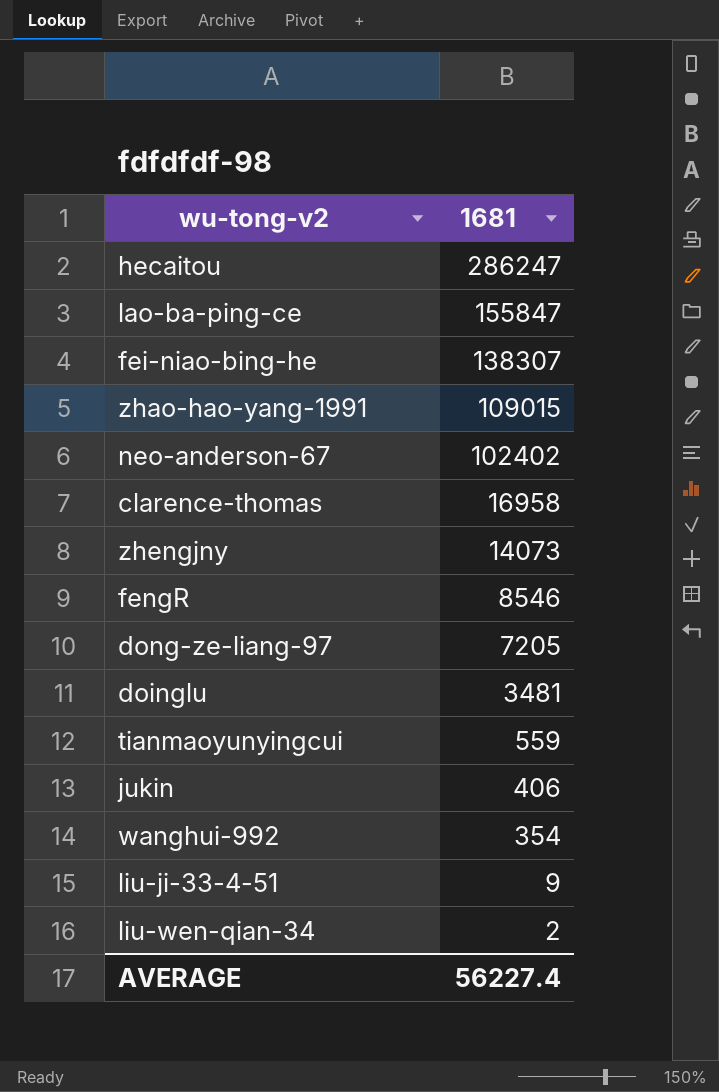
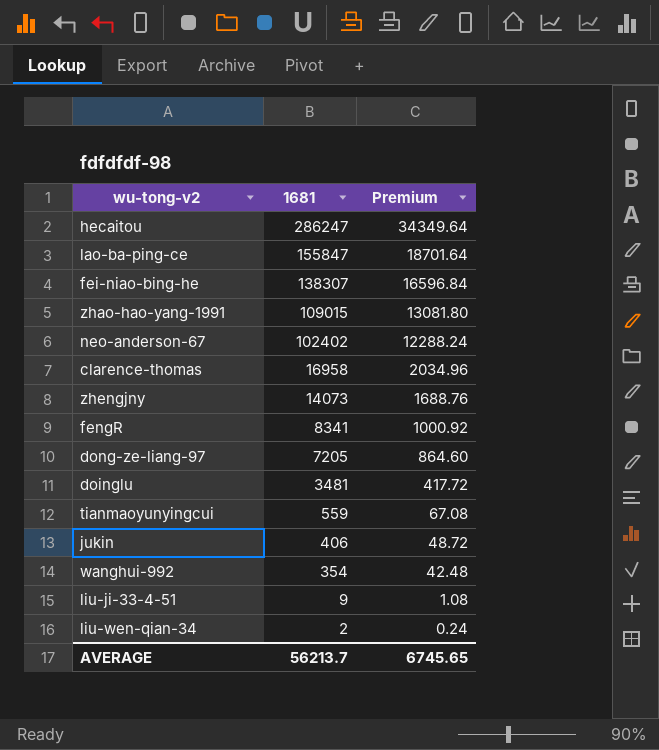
column Premium | formula: none -> [1681] * 0.12
fengR | 1681: 8546 -> 8341
AVERAGE | 1681: 56227.4 -> 56213.7

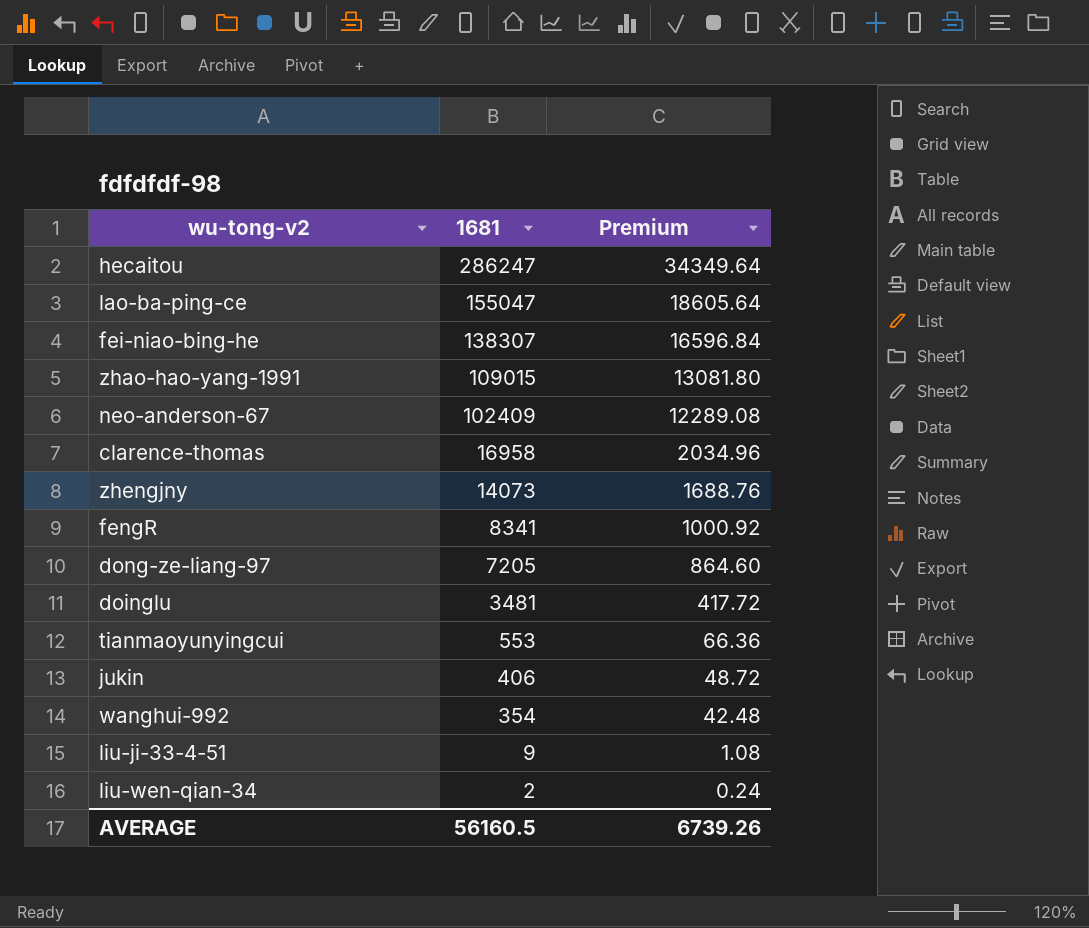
lao-ba-ping-ce | 1681: 155847 -> 155047
lao-ba-ping-ce | Premium: 18701.64 -> 18605.64
neo-anderson-67 | 1681: 102402 -> 102409
neo-anderson-67 | Premium: 12288.24 -> 12289.08
tianmaoyunyingcui | 1681: 559 -> 553
tianmaoyunyingcui | Premium: 67.08 -> 66.36
AVERAGE | 1681: 56213.7 -> 56160.5
AVERAGE | Premium: 6745.65 -> 6739.26

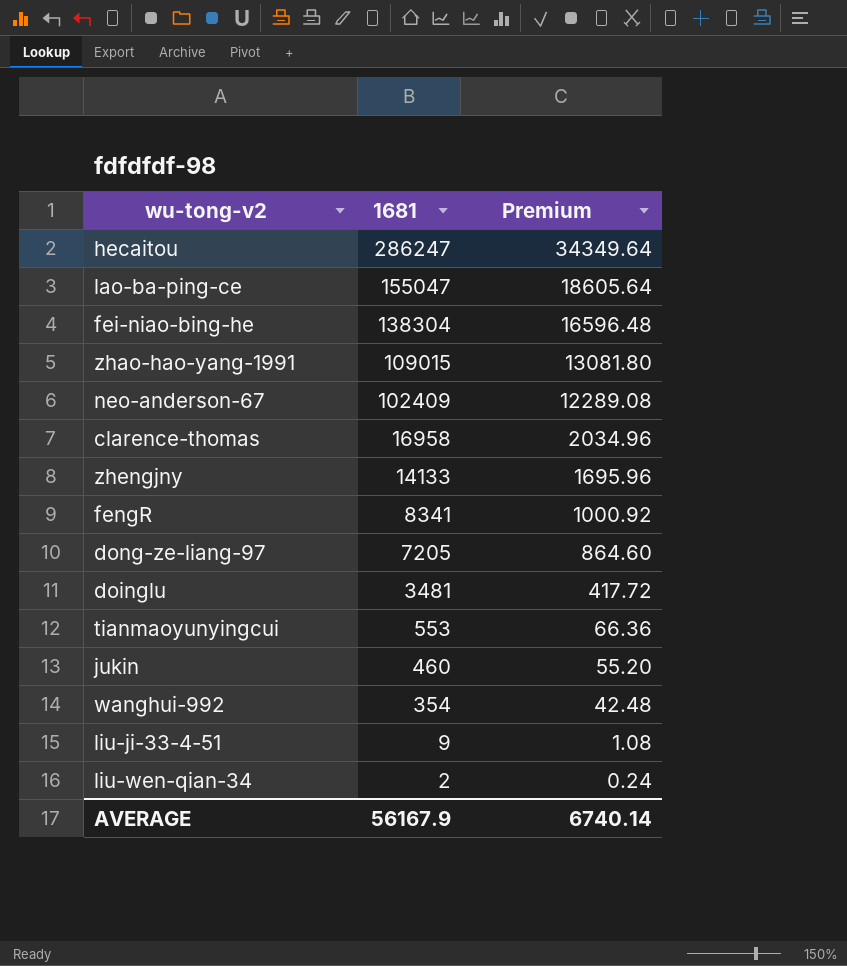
fei-niao-bing-he | 1681: 138307 -> 138304
fei-niao-bing-he | Premium: 16596.84 -> 16596.48
zhengjny | 1681: 14073 -> 14133
zhengjny | Premium: 1688.76 -> 1695.96
jukin | 1681: 406 -> 460
jukin | Premium: 48.72 -> 55.20
AVERAGE | 1681: 56160.5 -> 56167.9
AVERAGE | Premium: 6739.26 -> 6740.14

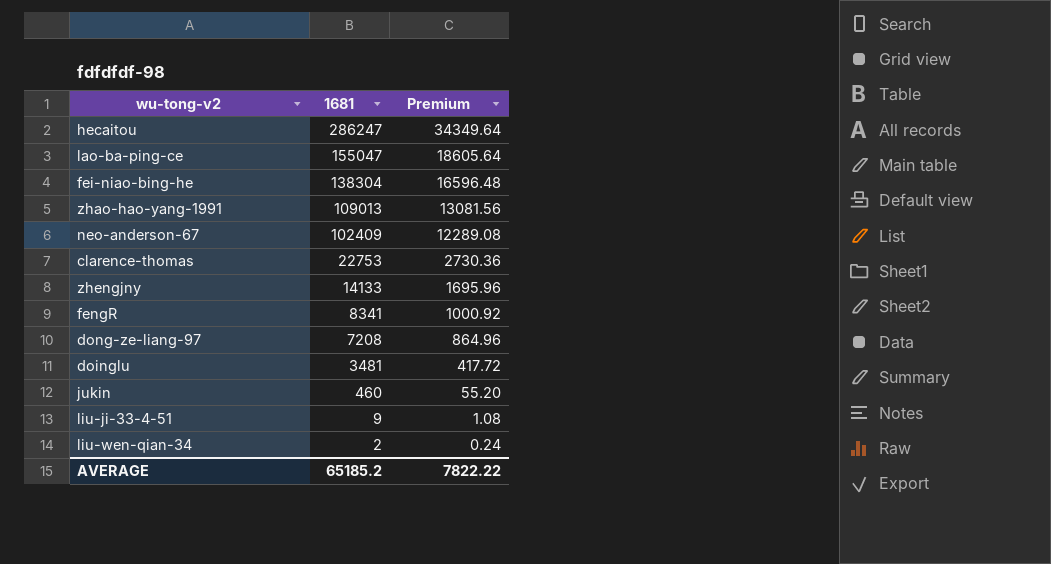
row tianmaoyunyingcui: 553 | 66.36 -> none
row wanghui-992: 354 | 42.48 -> none
zhao-hao-yang-1991 | 1681: 109015 -> 109013
zhao-hao-yang-1991 | Premium: 13081.80 -> 13081.56
clarence-thomas | 1681: 16958 -> 22753
clarence-thomas | Premium: 2034.96 -> 2730.36
dong-ze-liang-97 | 1681: 7205 -> 7208
dong-ze-liang-97 | Premium: 864.60 -> 864.96
AVERAGE | 1681: 56167.9 -> 65185.2
AVERAGE | Premium: 6740.14 -> 7822.22

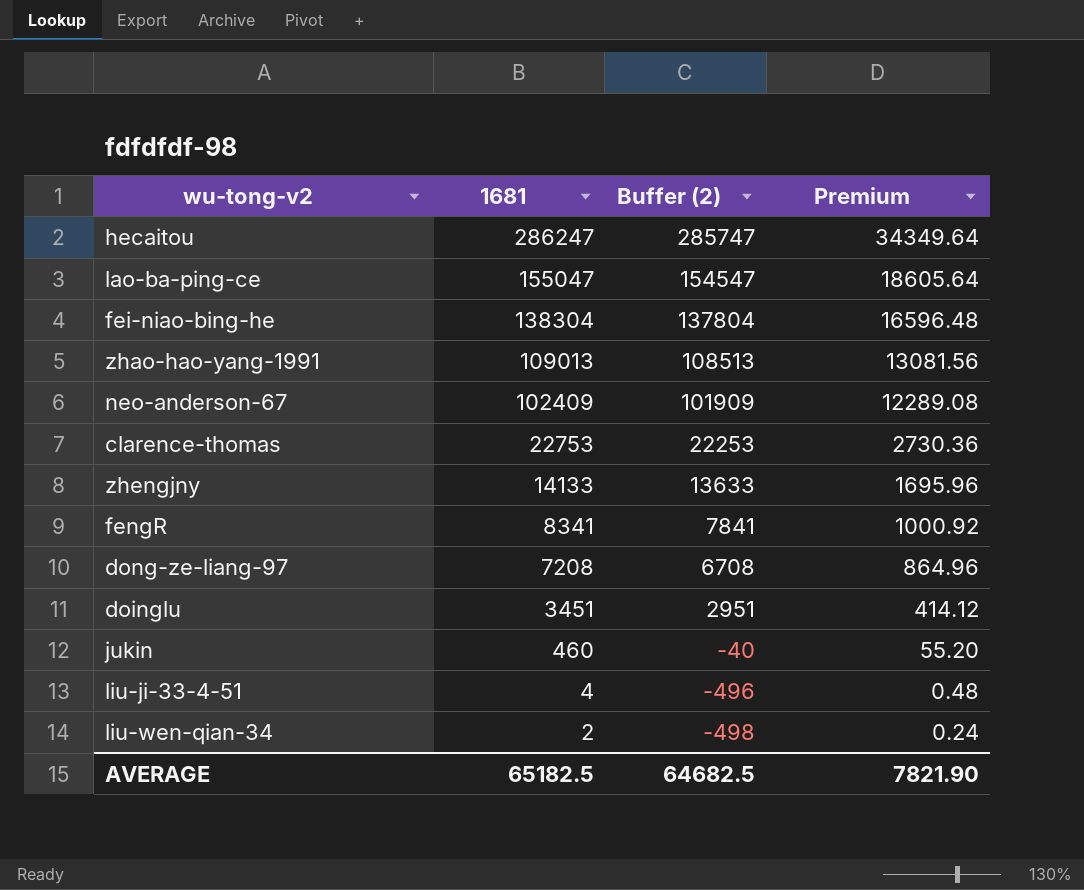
column Buffer (2) | formula: none -> [1681] - 500
doinglu | 1681: 3481 -> 3451
doinglu | Premium: 417.72 -> 414.12
liu-ji-33-4-51 | 1681: 9 -> 4
liu-ji-33-4-51 | Premium: 1.08 -> 0.48
AVERAGE | 1681: 65185.2 -> 65182.5
AVERAGE | Premium: 7822.22 -> 7821.90

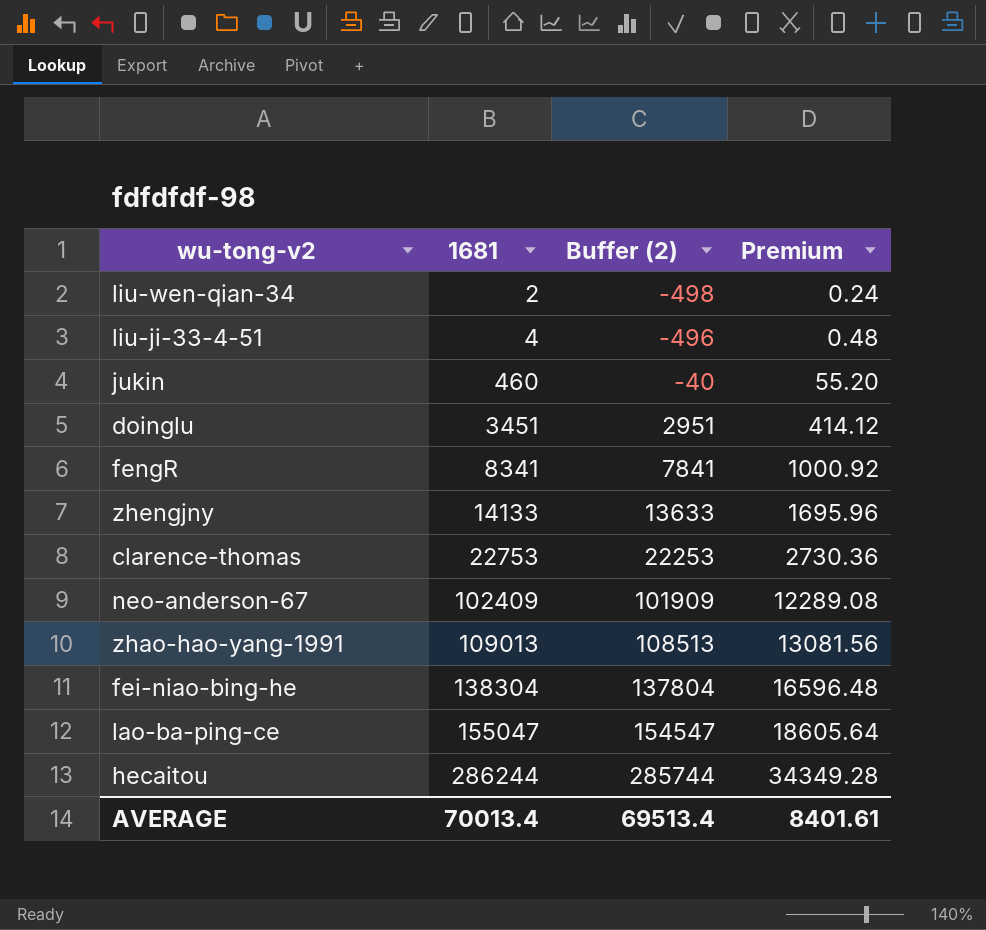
row order: 1681 descending -> 1681 ascending
row dong-ze-liang-97: 7208 | 6708 | 864.96 -> none
hecaitou | 1681: 286247 -> 286244
hecaitou | Buffer (2): 285747 -> 285744
hecaitou | Premium: 34349.64 -> 34349.28
AVERAGE | 1681: 65182.5 -> 70013.4
AVERAGE | Buffer (2): 64682.5 -> 69513.4
AVERAGE | Premium: 7821.90 -> 8401.61

